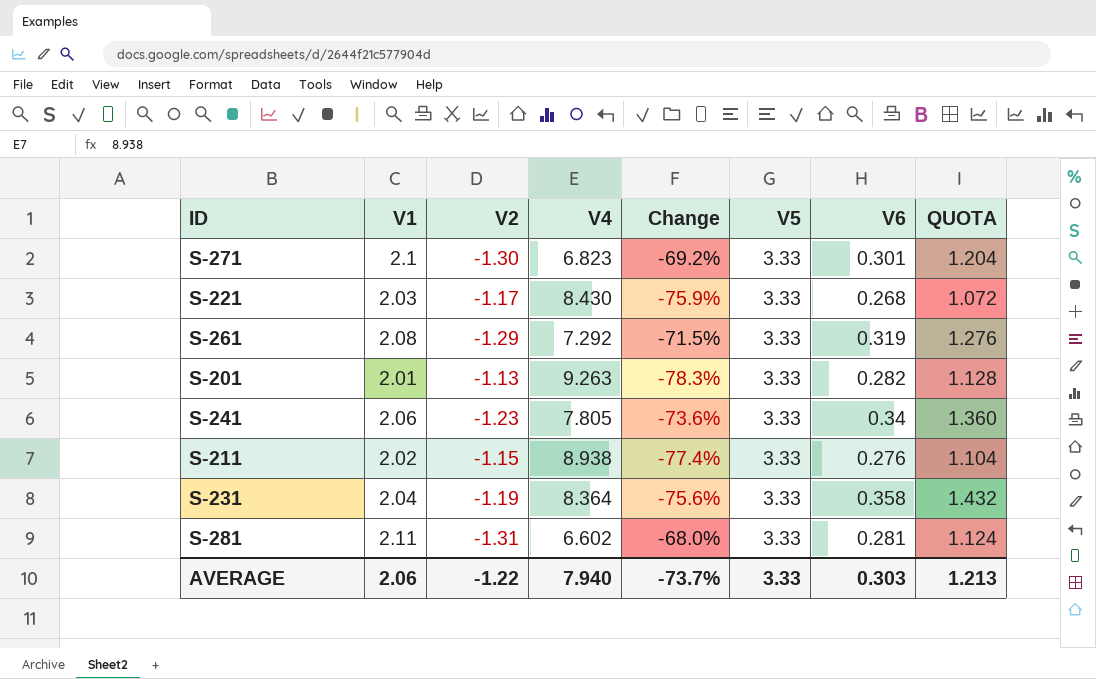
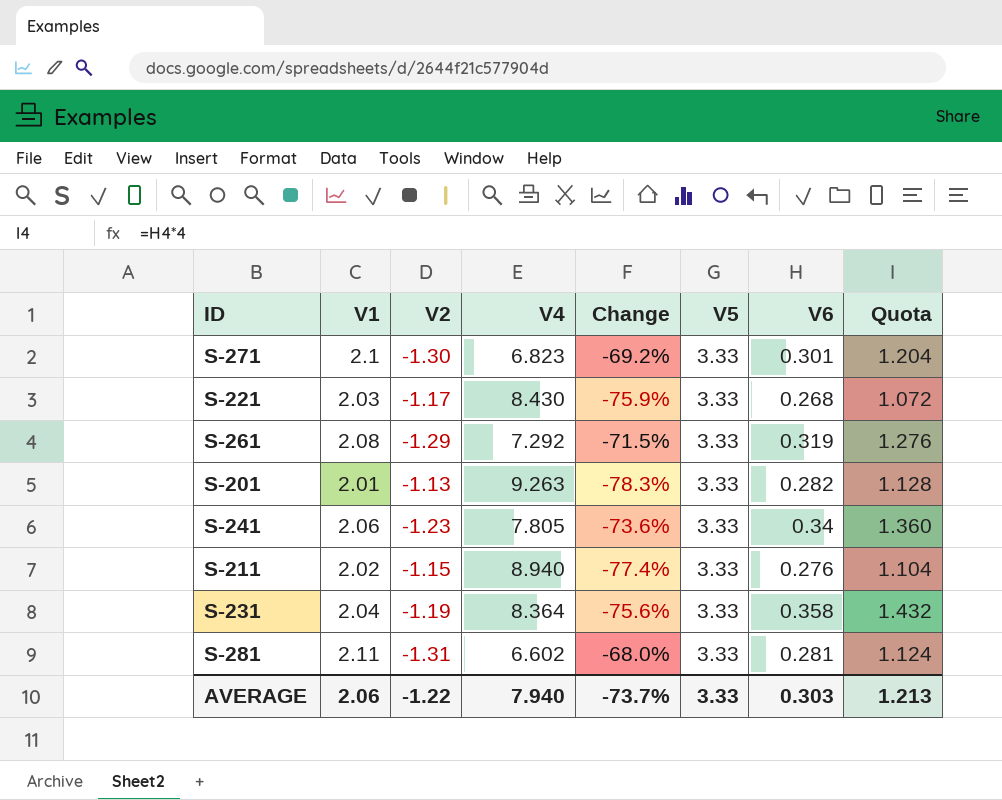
column name: QUOTA -> Quota
S-211 | V4: 8.938 -> 8.940

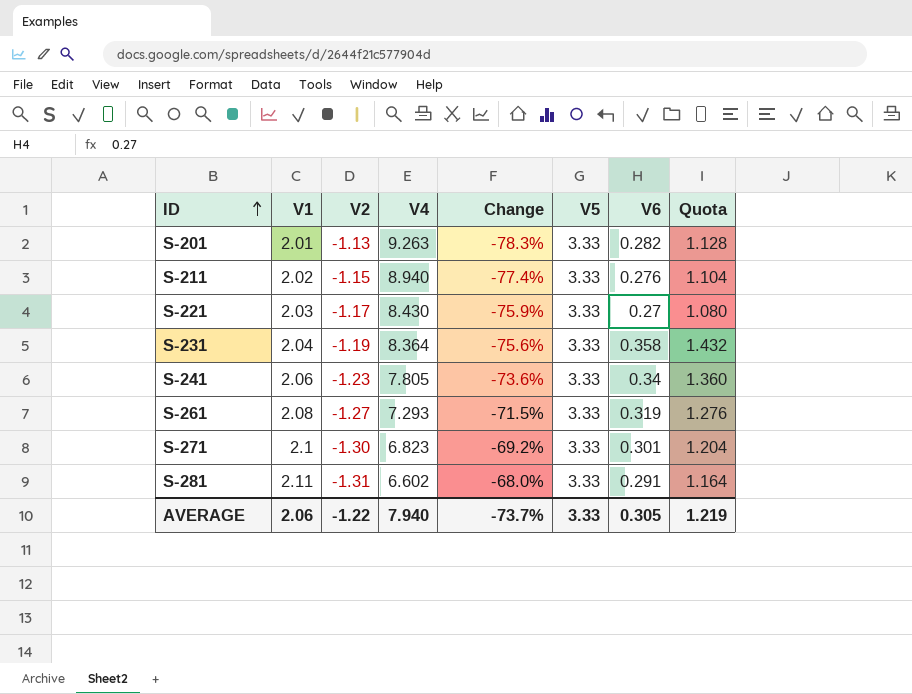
row order: none -> ID ascending
S-221 | V6: 0.268 -> 0.27
S-221 | Quota: 1.072 -> 1.080
S-261 | V2: -1.29 -> -1.27
S-261 | V4: 7.292 -> 7.293
S-281 | V6: 0.281 -> 0.291
S-281 | Quota: 1.124 -> 1.164
AVERAGE | V6: 0.303 -> 0.305
AVERAGE | Quota: 1.213 -> 1.219

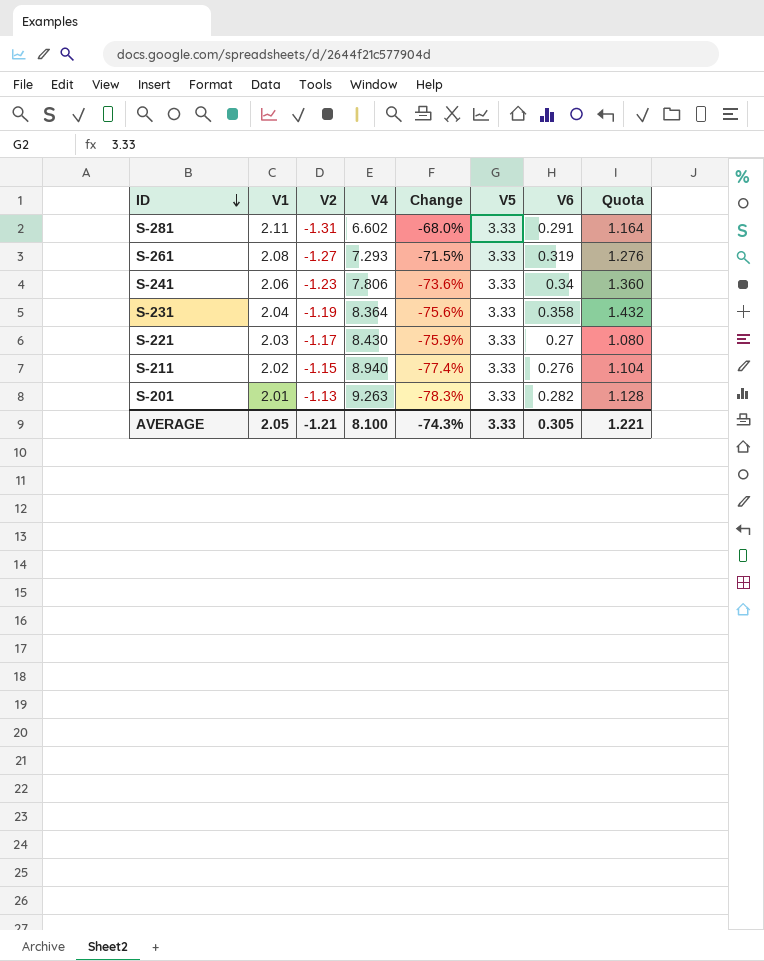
row order: ID ascending -> ID descending
row S-271: 2.1 | -1.30 | 6.823 | -69.2% | 3.33 | 0.301 | 1.204 -> none
S-241 | V4: 7.805 -> 7.806
AVERAGE | V1: 2.06 -> 2.05
AVERAGE | V2: -1.22 -> -1.21
AVERAGE | V4: 7.940 -> 8.100
AVERAGE | Change: -73.7% -> -74.3%
AVERAGE | Quota: 1.219 -> 1.221

